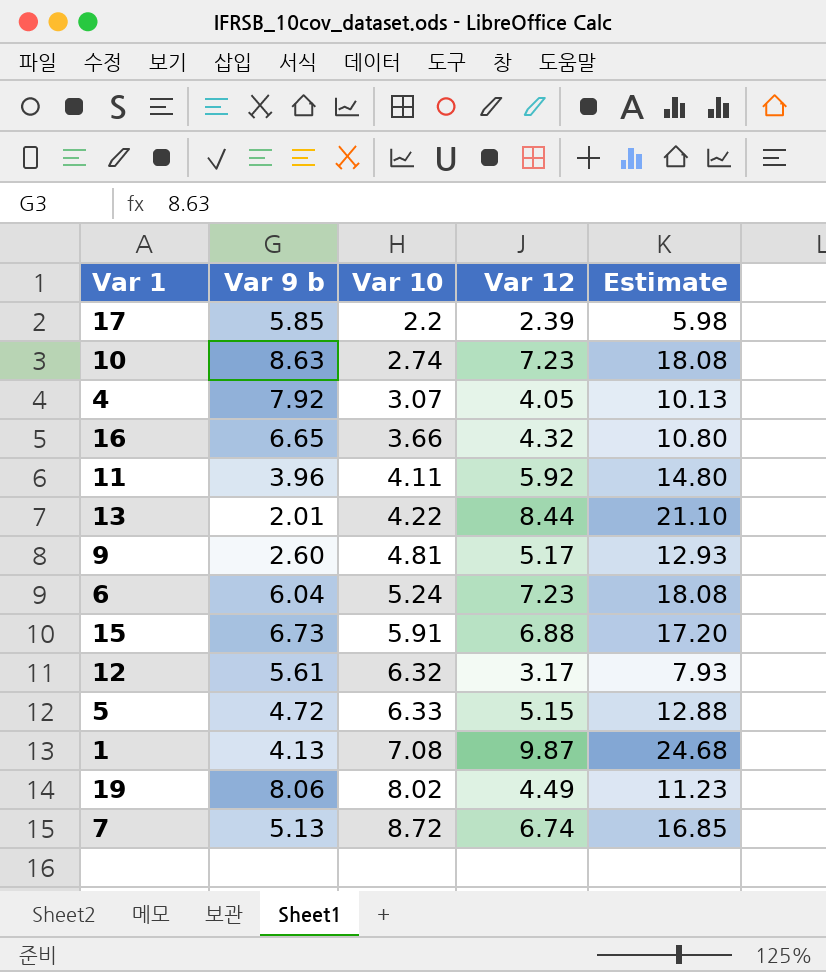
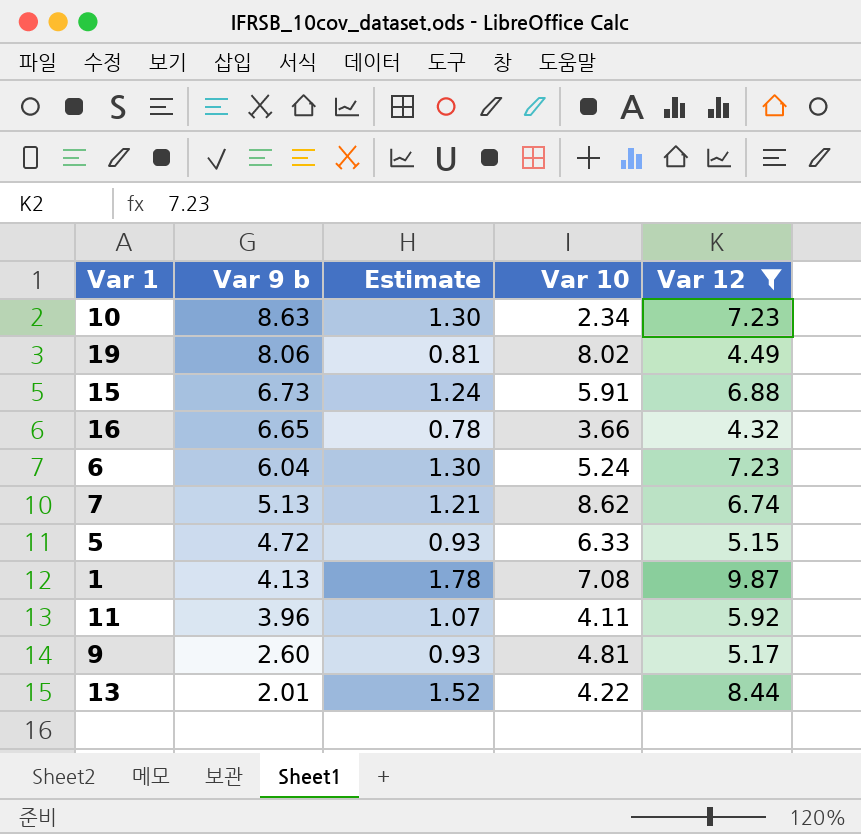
filter: none -> Var 12 >= 4.32
row order: Var 10 ascending -> Var 9 b descending
column Estimate | formula: [Var 12] * 2.5 -> [Var 12] * 0.18
column Estimate | position: 5 -> 3
10 | Var 10: 2.74 -> 2.34
7 | Var 10: 8.72 -> 8.62

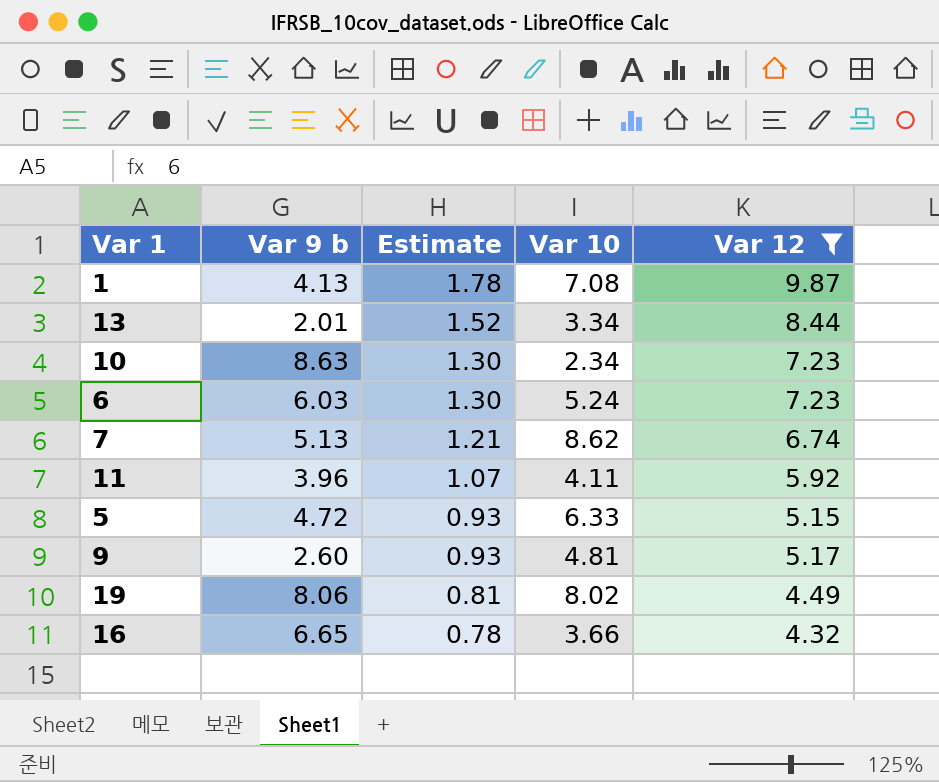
row order: Var 9 b descending -> Estimate descending
row 15: 6.73 | 1.24 | 5.91 | 6.88 -> none
13 | Var 10: 4.22 -> 3.34
6 | Var 9 b: 6.04 -> 6.03

